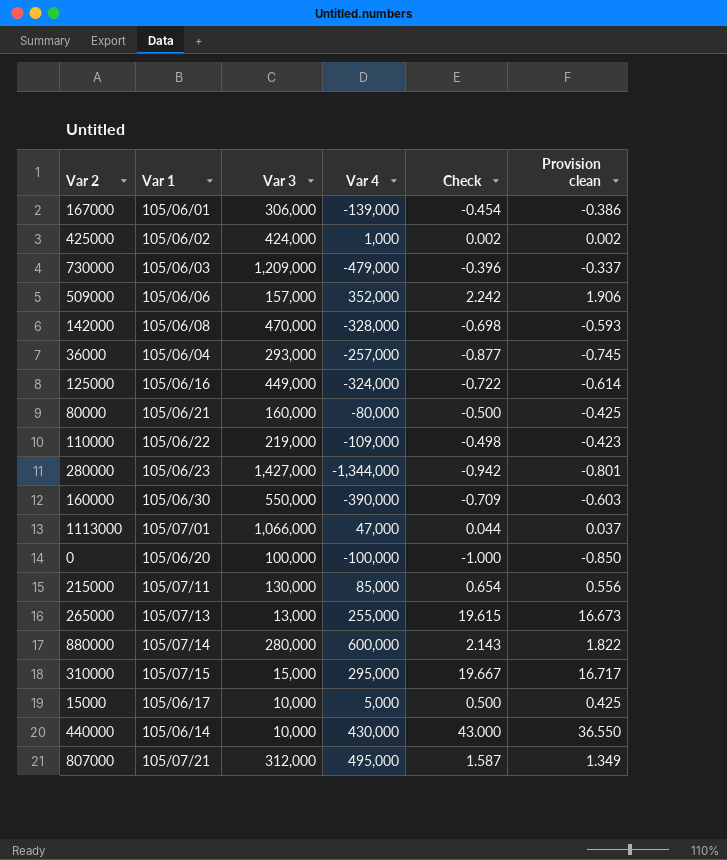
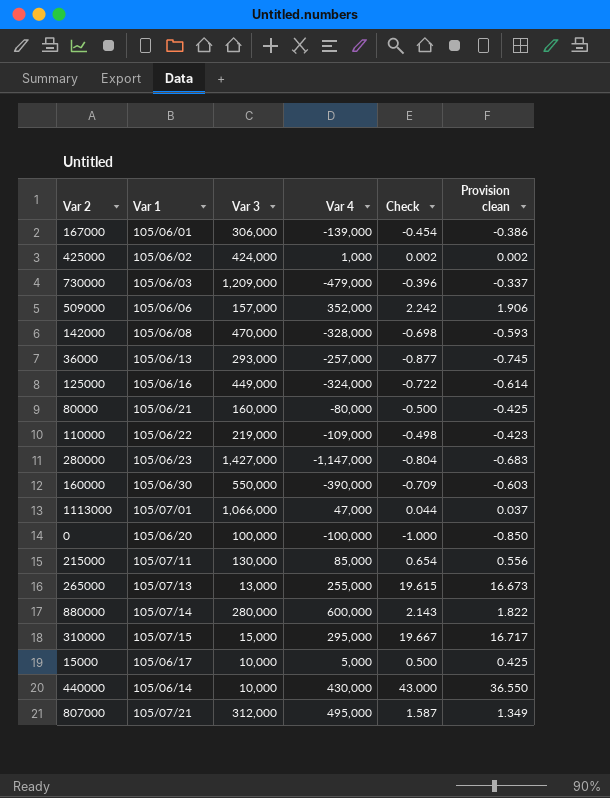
36000 | Var 1: 105/06/04 -> 105/06/13
280000 | Var 4: -1,344,000 -> -1,147,000
280000 | Check: -0.942 -> -0.804
280000 | Provision clean: -0.801 -> -0.683

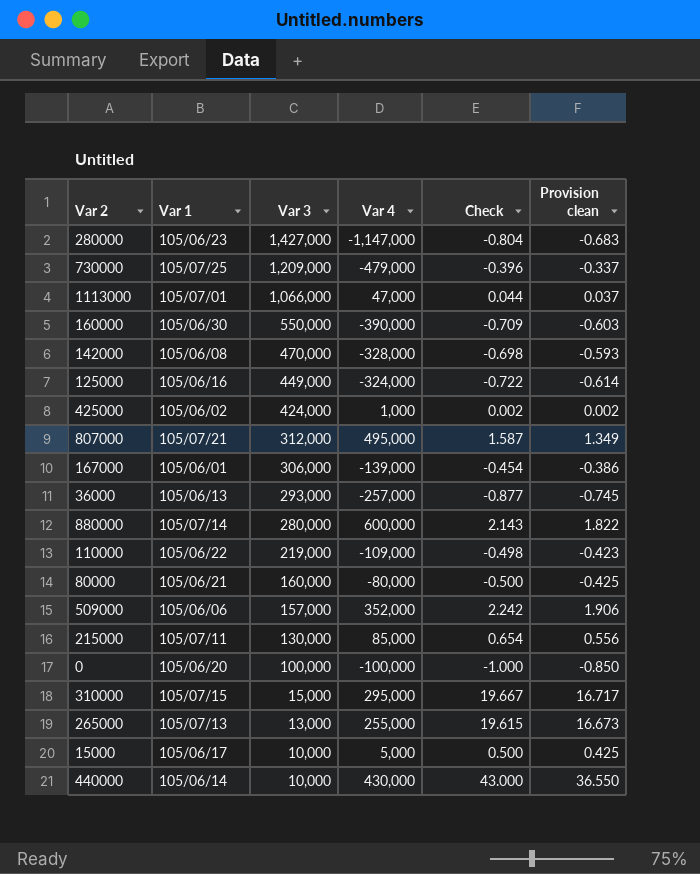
row order: none -> Var 3 descending
730000 | Var 1: 105/06/03 -> 105/07/25

